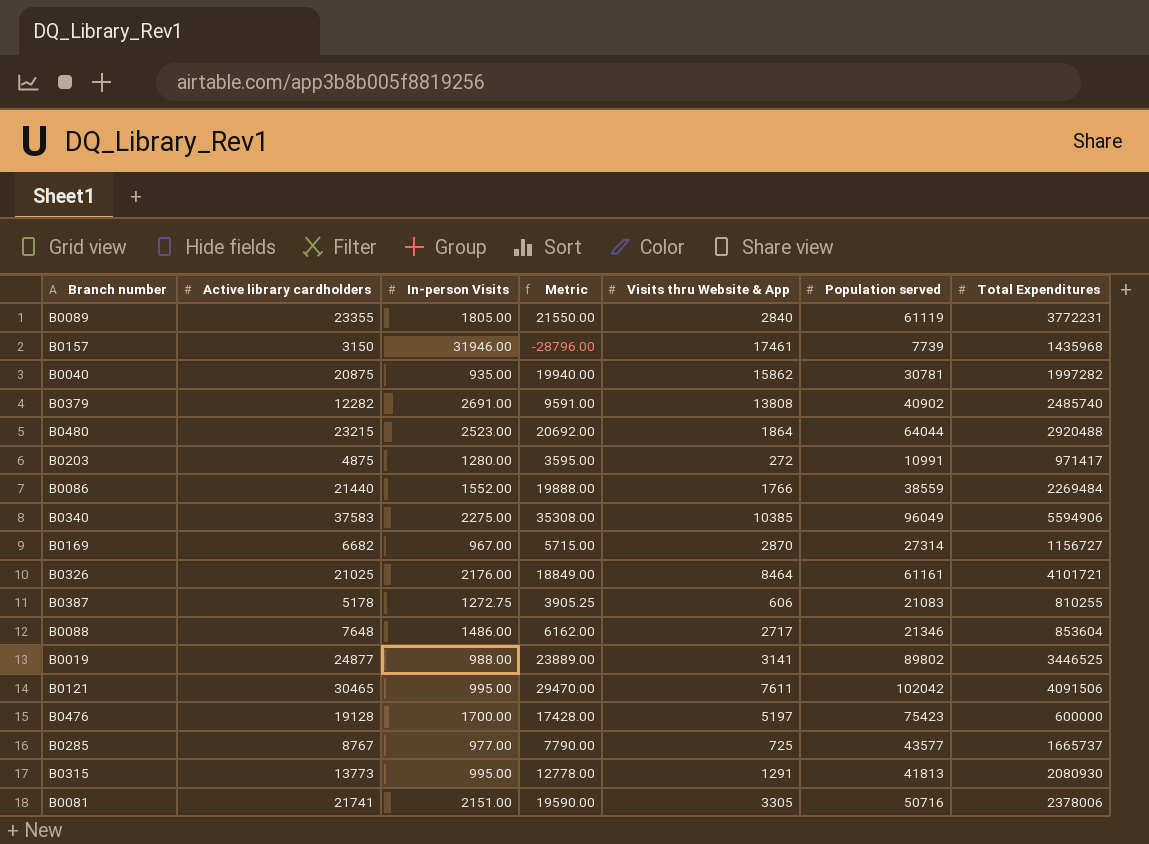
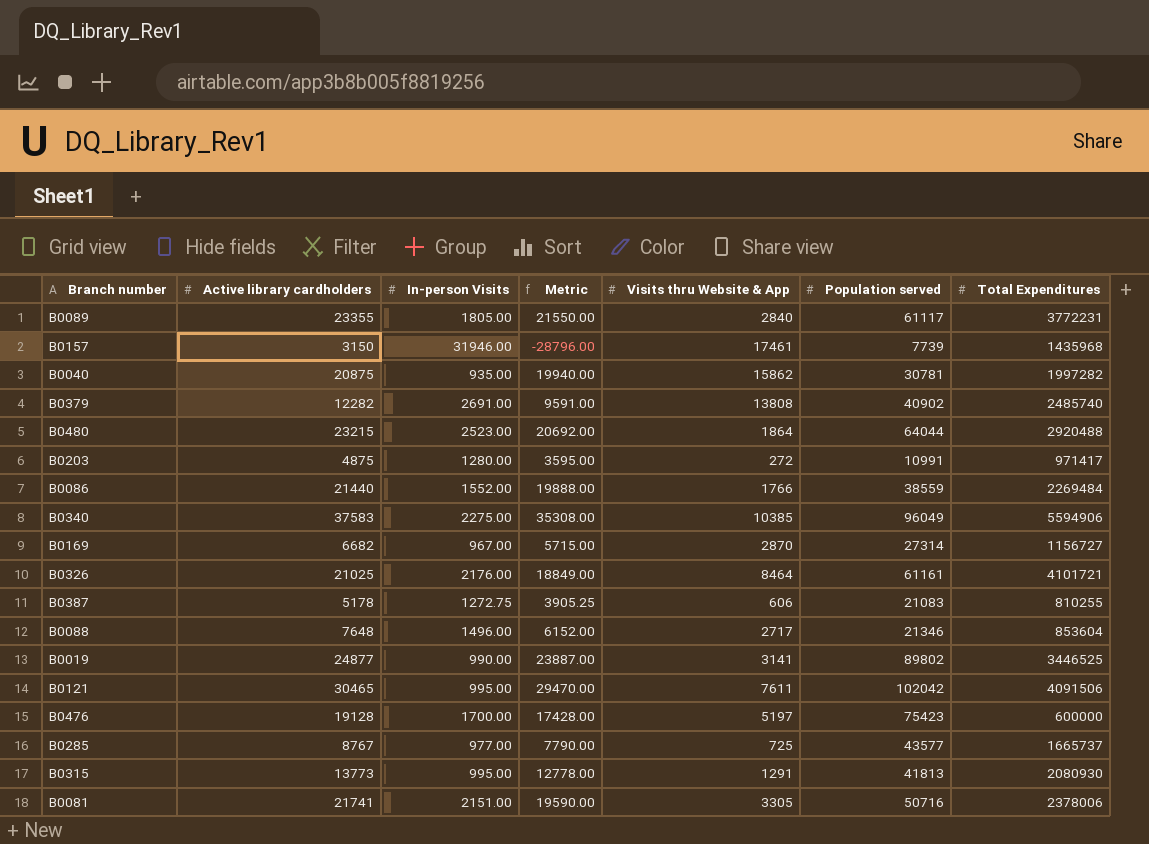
B0089 | Population served: 61119 -> 61117
B0088 | In-person Visits: 1486.00 -> 1496.00
B0088 | Metric: 6162.00 -> 6152.00
B0019 | In-person Visits: 988.00 -> 990.00
B0019 | Metric: 23889.00 -> 23887.00

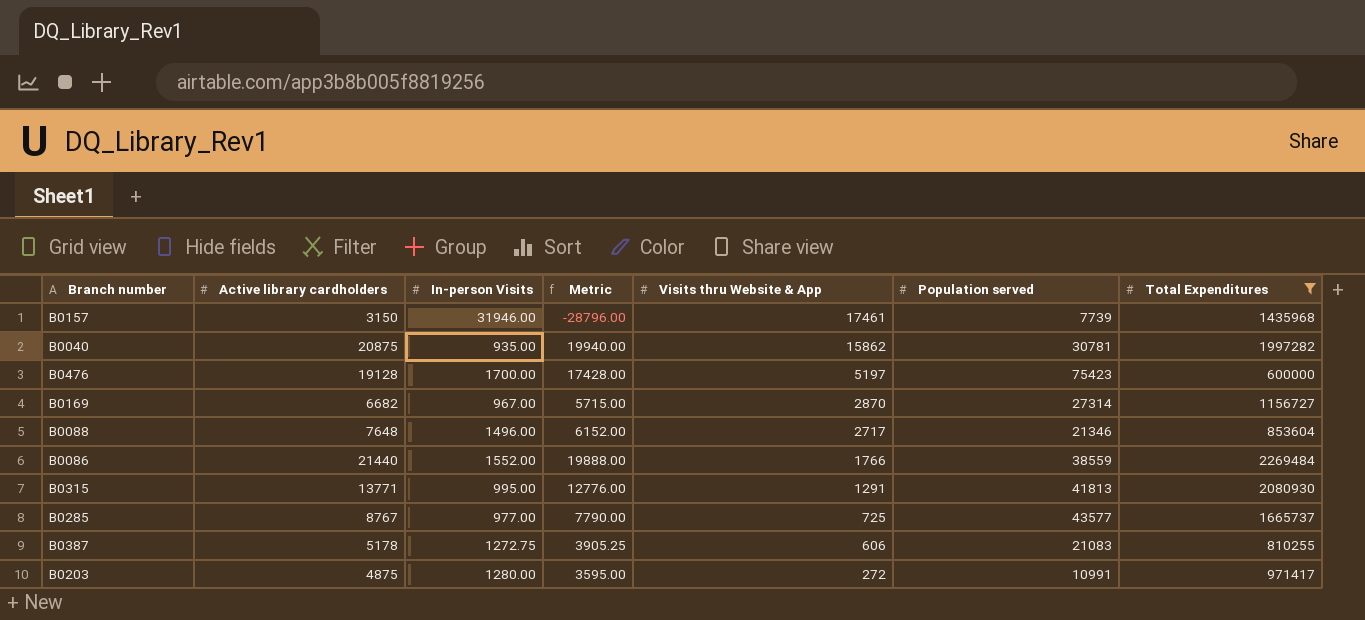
filter: none -> Total Expenditures <= 2269484
row order: none -> Visits thru Website & App descending
B0315 | Active library cardholders: 13773 -> 13771
B0315 | Metric: 12778.00 -> 12776.00

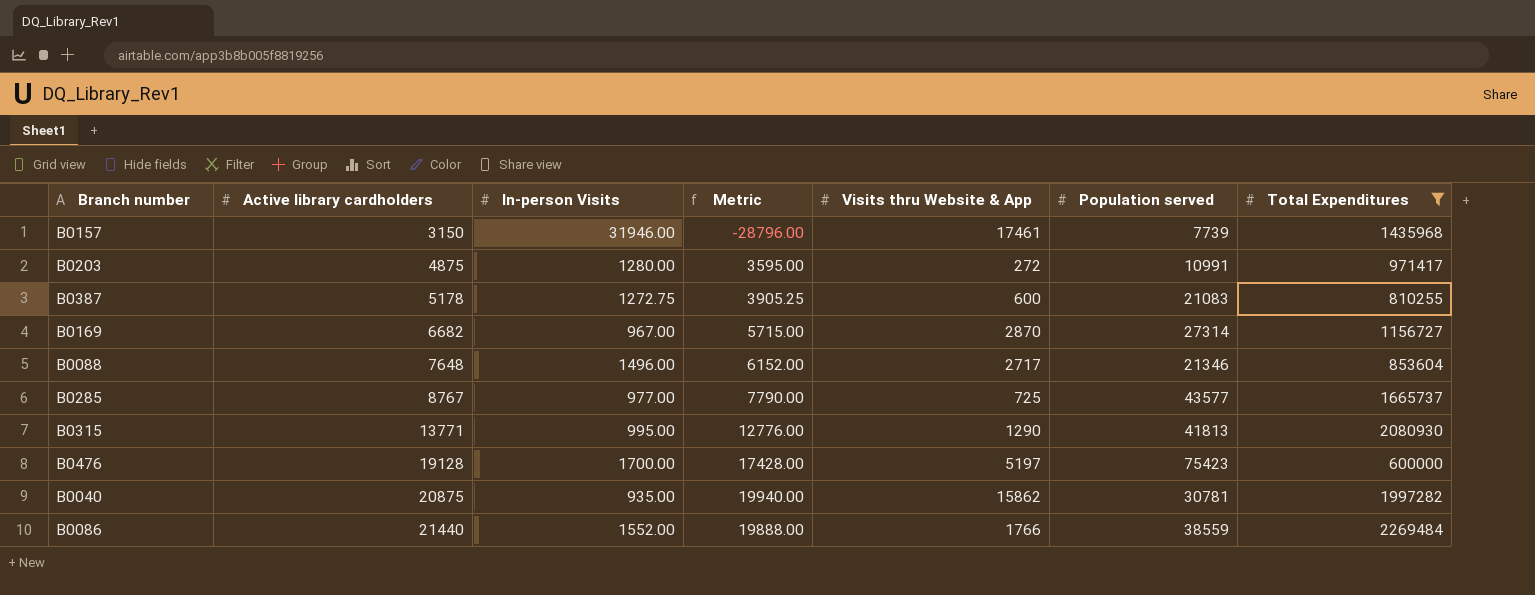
row order: Visits thru Website & App descending -> Active library cardholders ascending
B0387 | Visits thru Website & App: 606 -> 600
B0315 | Visits thru Website & App: 1291 -> 1290

